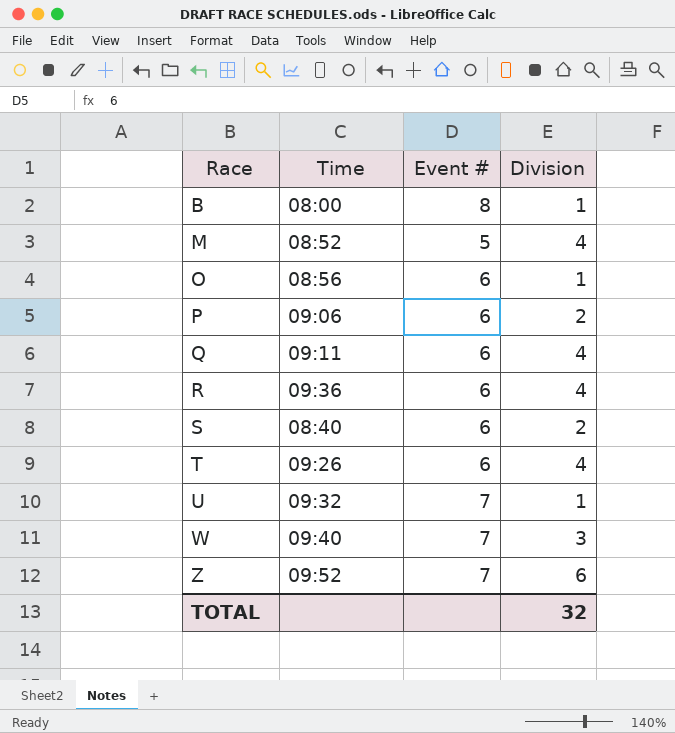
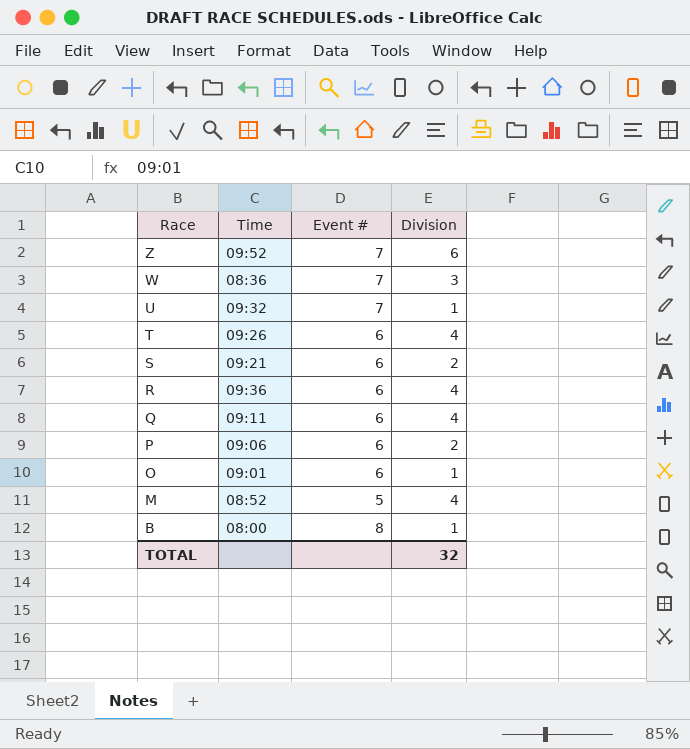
row order: Race ascending -> Race descending
W | Time: 09:40 -> 08:36
S | Time: 08:40 -> 09:21
O | Time: 08:56 -> 09:01

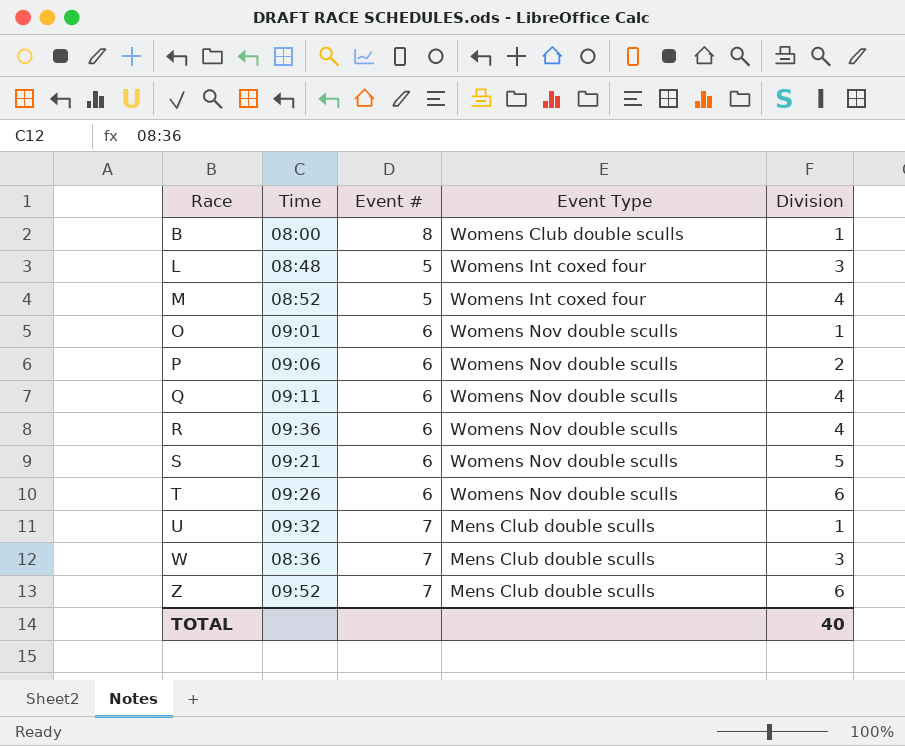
row order: Race descending -> Race ascending
column Event Type | position: none -> 4
row L: none -> 08:48 | 5 | Womens Int coxed four | 3
S | Division: 2 -> 5
T | Division: 4 -> 6
TOTAL | Division: 32 -> 40

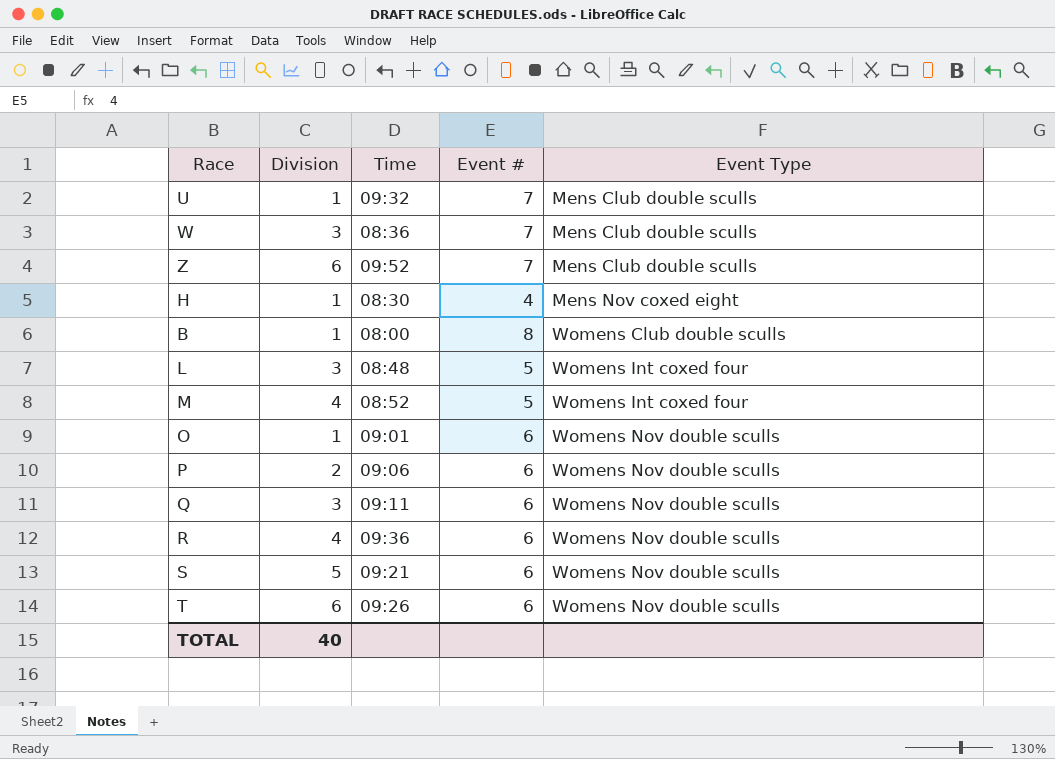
row order: Race ascending -> Event Type ascending
column Division | position: 5 -> 2
row H: none -> 1 | 08:30 | 4 | Mens Nov coxed eight
Q | Division: 4 -> 3

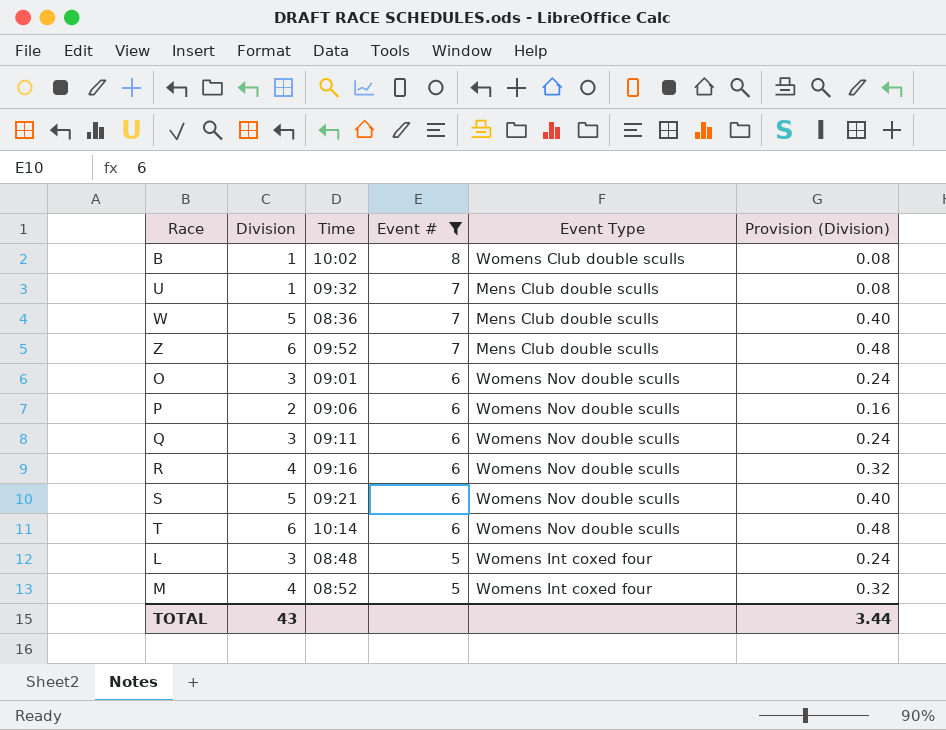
filter: none -> Event # != 4
row order: Event Type ascending -> Event # descending
column Provision (Division) | formula: none -> [Division] * 0.08
B | Time: 08:00 -> 10:02
W | Division: 3 -> 5
O | Division: 1 -> 3
R | Time: 09:36 -> 09:16
T | Time: 09:26 -> 10:14
TOTAL | Division: 40 -> 43

